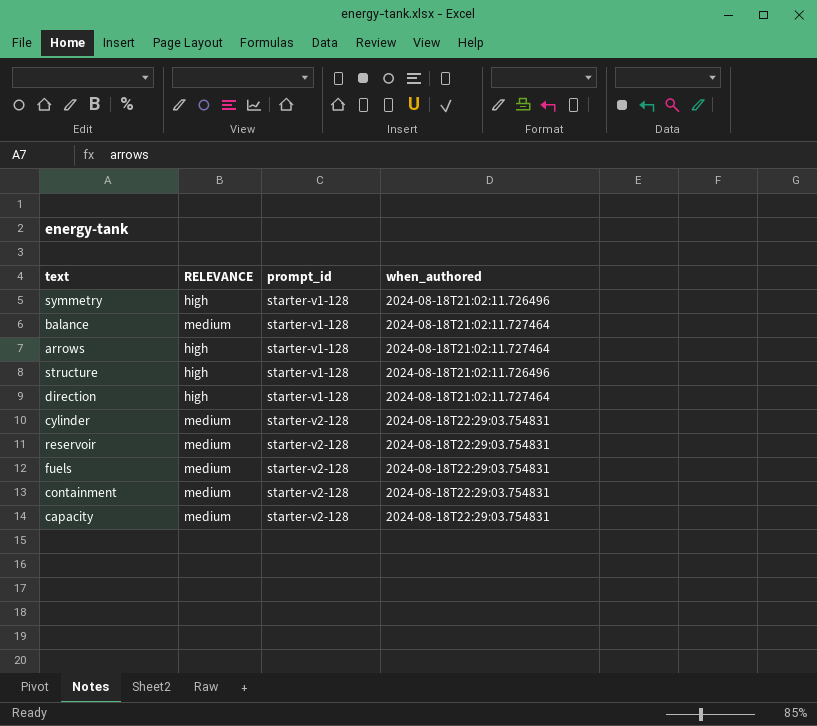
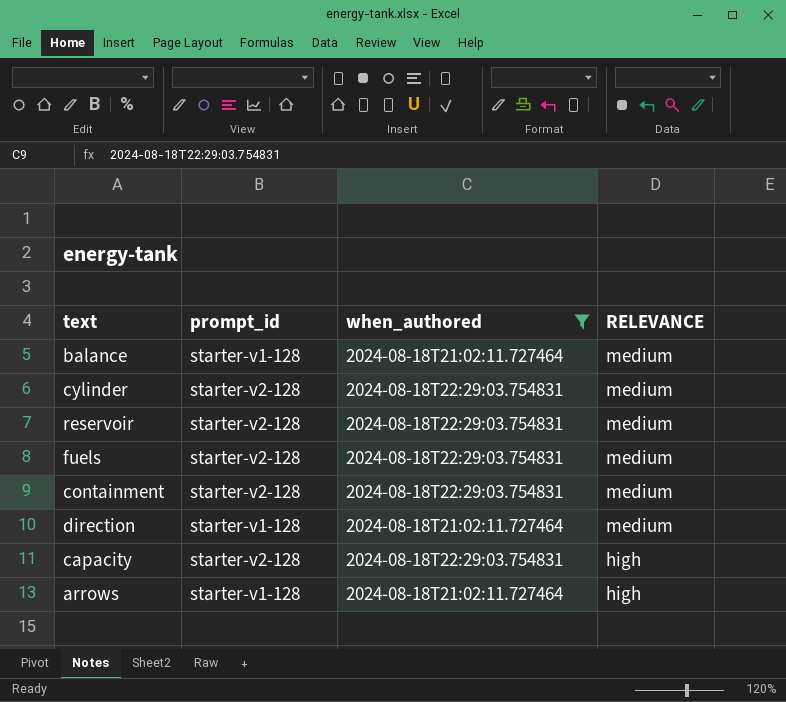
filter: none -> when_authored != 2024-08-18T21:02:11.726496
row order: prompt_id ascending -> RELEVANCE descending
column RELEVANCE | position: 2 -> 4
direction | RELEVANCE: high -> medium
capacity | RELEVANCE: medium -> high

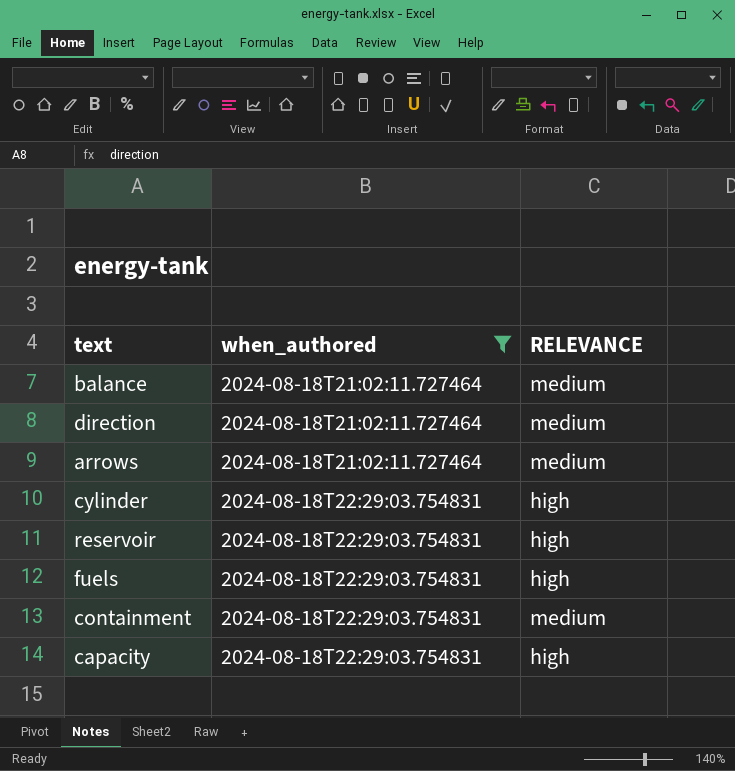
row order: RELEVANCE descending -> when_authored ascending
column prompt_id | position: 2 -> none
arrows | RELEVANCE: high -> medium
cylinder | RELEVANCE: medium -> high
reservoir | RELEVANCE: medium -> high
fuels | RELEVANCE: medium -> high

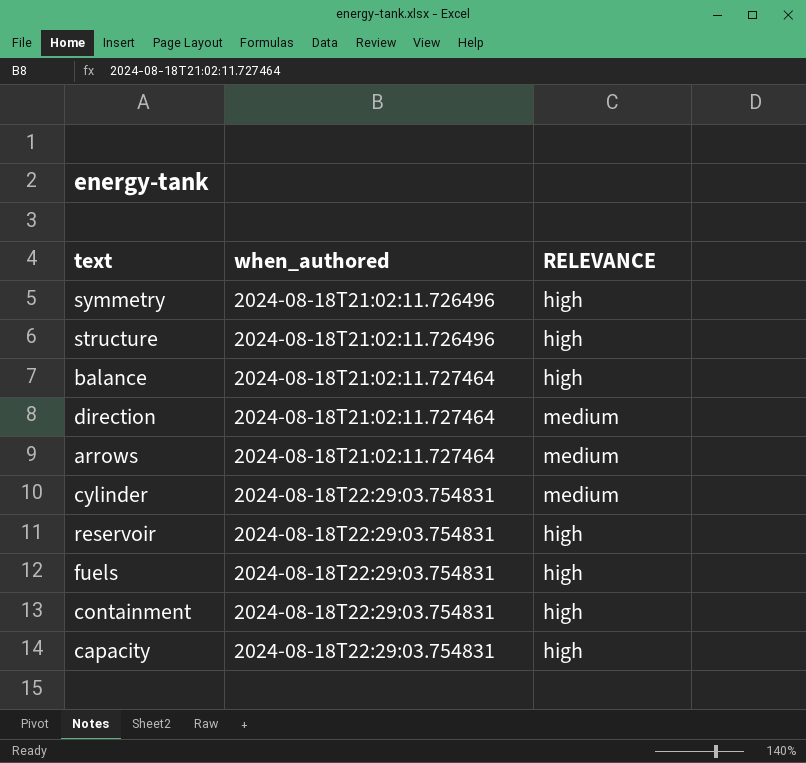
filter: when_authored != 2024-08-18T21:02:11.726496 -> none
balance | RELEVANCE: medium -> high
cylinder | RELEVANCE: high -> medium
containment | RELEVANCE: medium -> high

